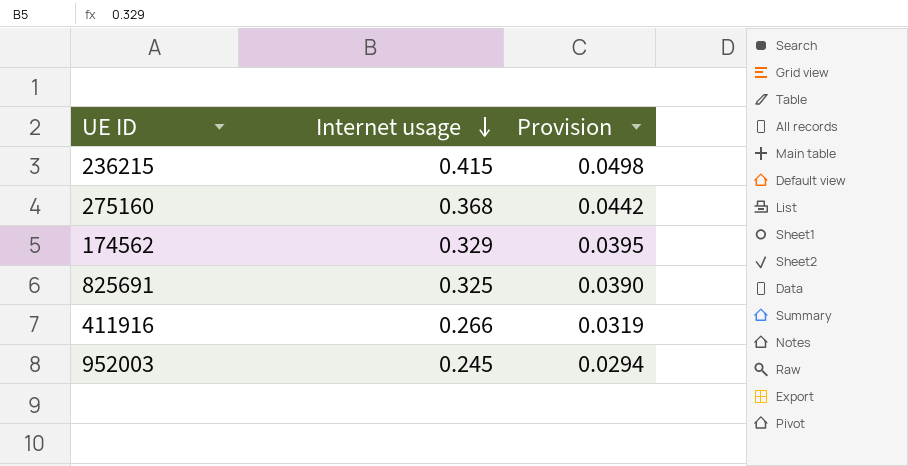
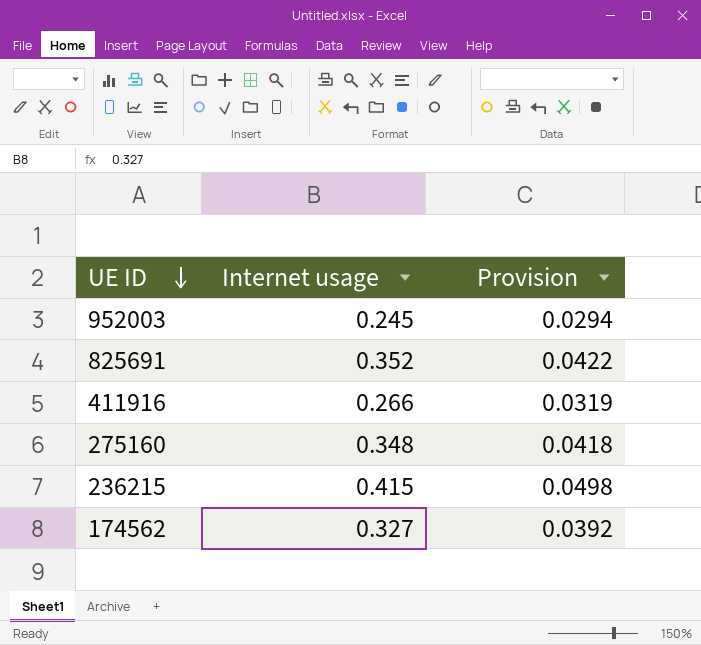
row order: Internet usage descending -> UE ID descending
825691 | Internet usage: 0.325 -> 0.352
825691 | Provision: 0.0390 -> 0.0422
275160 | Internet usage: 0.368 -> 0.348
275160 | Provision: 0.0442 -> 0.0418
174562 | Internet usage: 0.329 -> 0.327
174562 | Provision: 0.0395 -> 0.0392

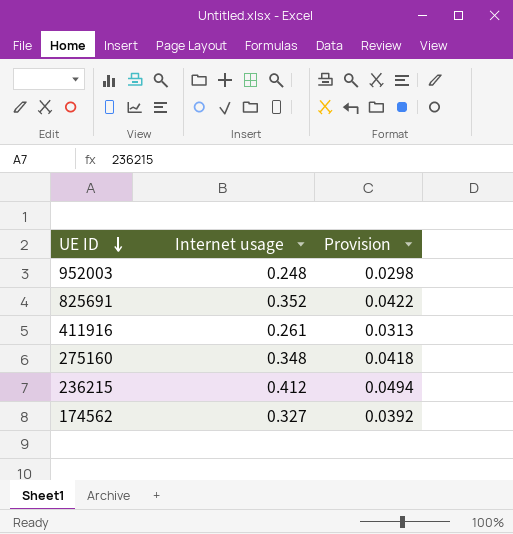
952003 | Internet usage: 0.245 -> 0.248
952003 | Provision: 0.0294 -> 0.0298
411916 | Internet usage: 0.266 -> 0.261
411916 | Provision: 0.0319 -> 0.0313
236215 | Internet usage: 0.415 -> 0.412
236215 | Provision: 0.0498 -> 0.0494

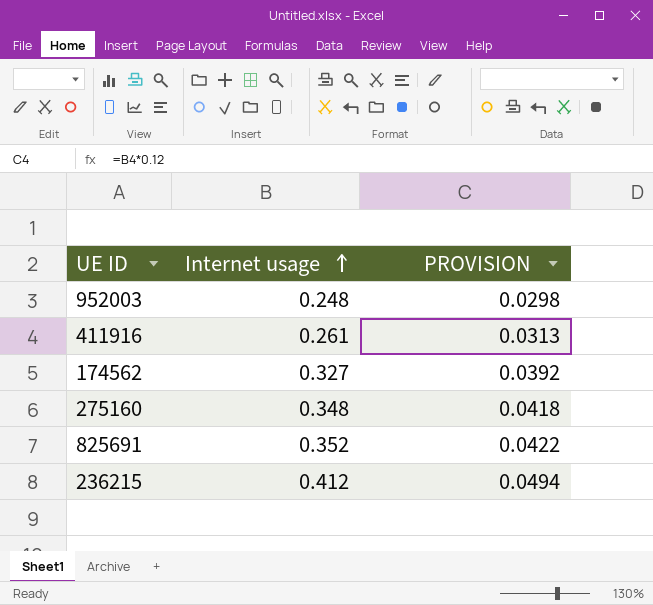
row order: UE ID descending -> Internet usage ascending
column name: Provision -> PROVISION

